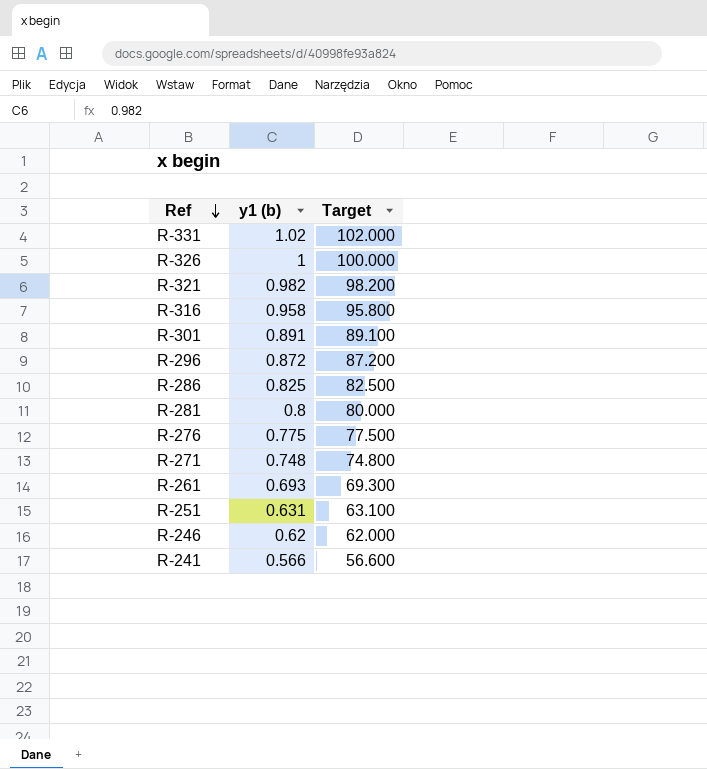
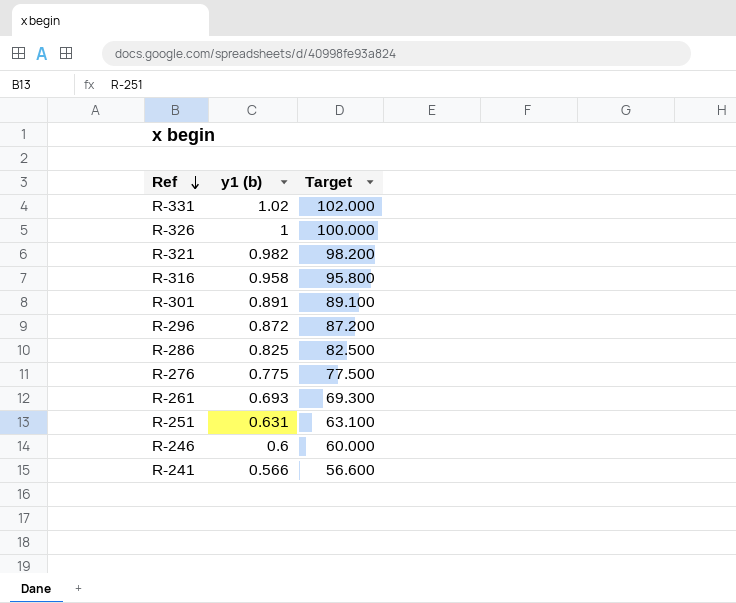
row R-281: 0.8 | 80.000 -> none
row R-271: 0.748 | 74.800 -> none
R-246 | y1 (b): 0.62 -> 0.6
R-246 | Target: 62.000 -> 60.000

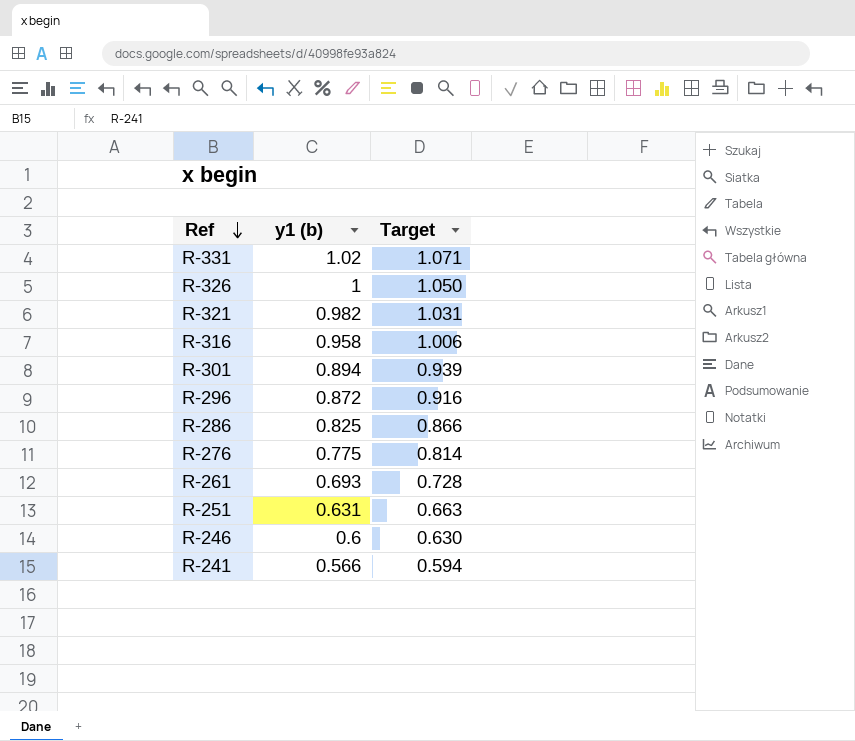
column Target | formula: [y1 (b)] * 100 -> [y1 (b)] * 1.05
R-301 | y1 (b): 0.891 -> 0.894

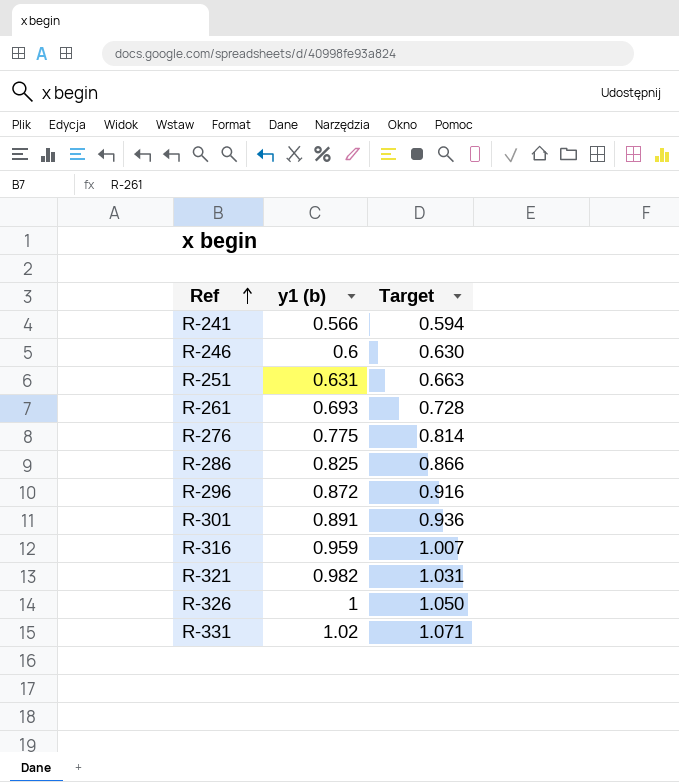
row order: Ref descending -> Ref ascending
R-301 | y1 (b): 0.894 -> 0.891
R-301 | Target: 0.939 -> 0.936
R-316 | y1 (b): 0.958 -> 0.959
R-316 | Target: 1.006 -> 1.007

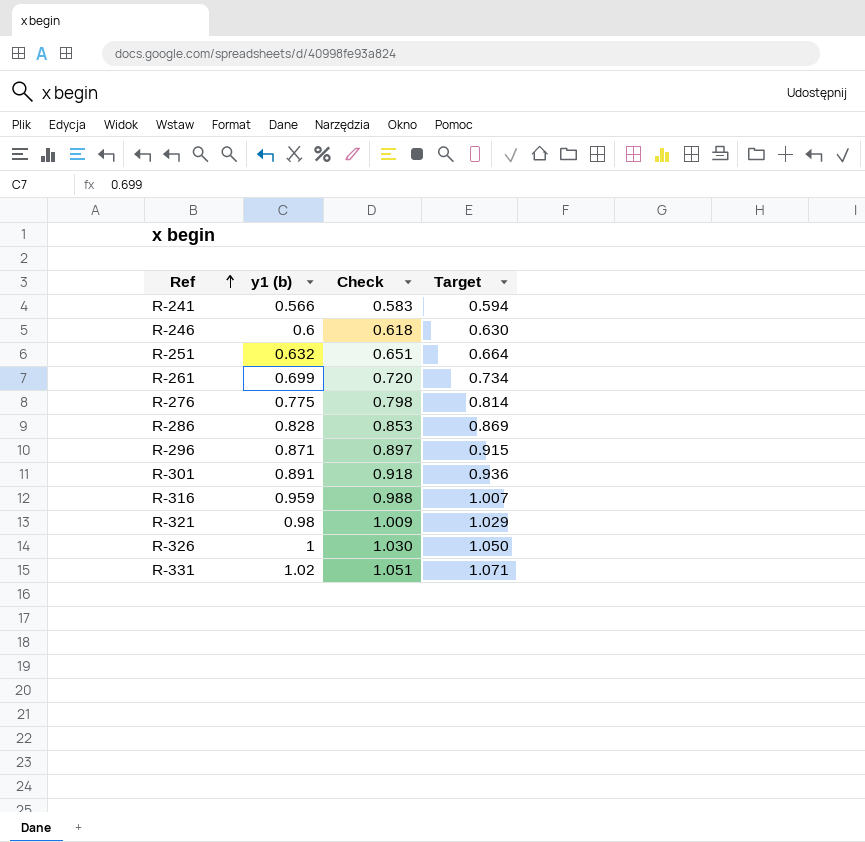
column Check | formula: none -> [y1 (b)] * 1.03
R-251 | y1 (b): 0.631 -> 0.632
R-251 | Target: 0.663 -> 0.664
R-261 | y1 (b): 0.693 -> 0.699
R-261 | Target: 0.728 -> 0.734
R-286 | y1 (b): 0.825 -> 0.828
R-286 | Target: 0.866 -> 0.869
R-296 | y1 (b): 0.872 -> 0.871
R-296 | Target: 0.916 -> 0.915
R-321 | y1 (b): 0.982 -> 0.98
R-321 | Target: 1.031 -> 1.029

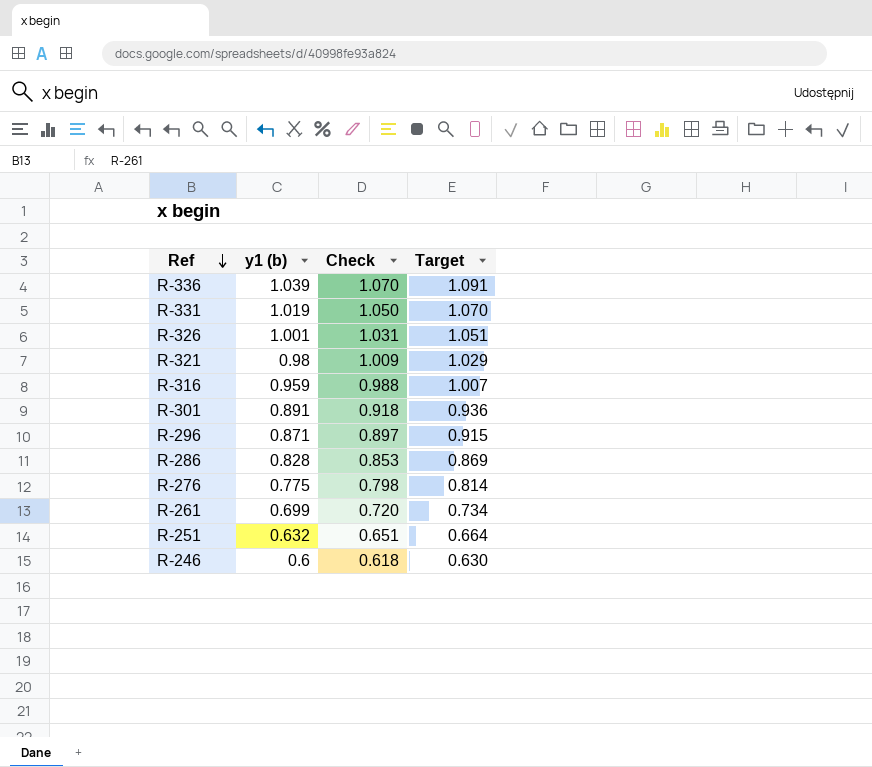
row order: Ref ascending -> Ref descending
row R-241: 0.566 | 0.583 | 0.594 -> none
row R-336: none -> 1.039 | 1.070 | 1.091
R-331 | y1 (b): 1.02 -> 1.019
R-331 | Check: 1.051 -> 1.050
R-331 | Target: 1.071 -> 1.070
R-326 | y1 (b): 1 -> 1.001
R-326 | Check: 1.030 -> 1.031
R-326 | Target: 1.050 -> 1.051

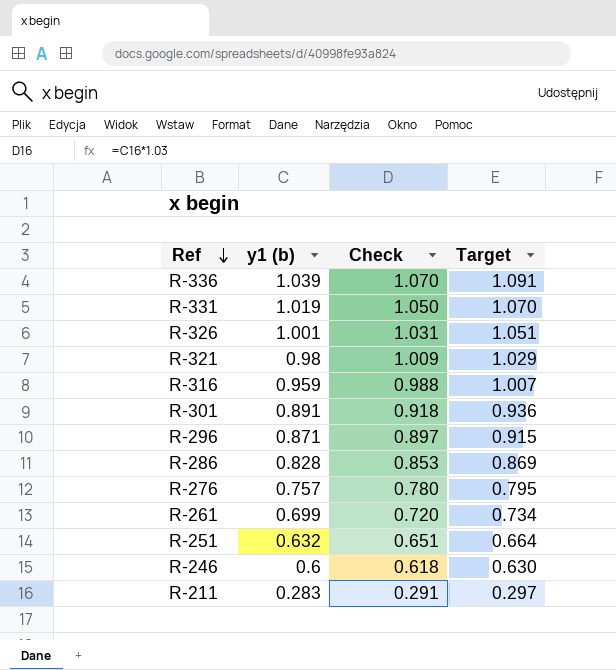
R-276 | y1 (b): 0.775 -> 0.757
R-276 | Check: 0.798 -> 0.780
R-276 | Target: 0.814 -> 0.795
row R-211: none -> 0.283 | 0.291 | 0.297

